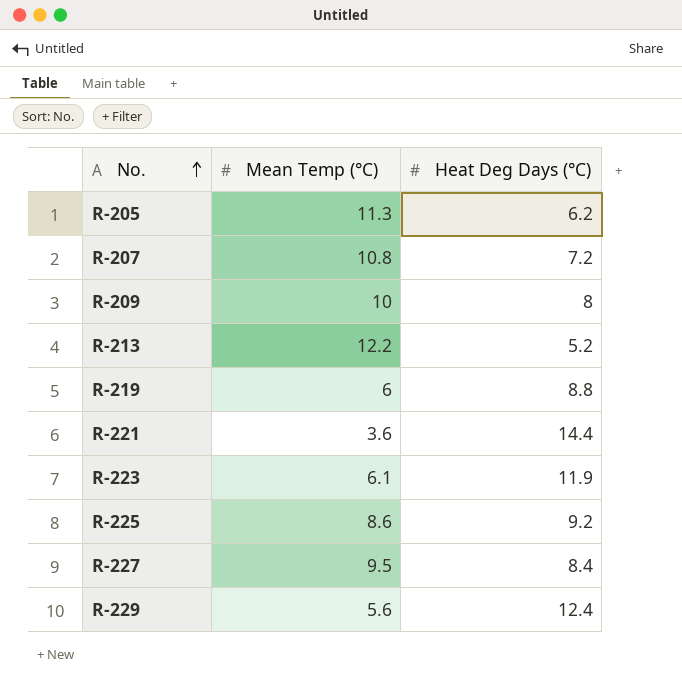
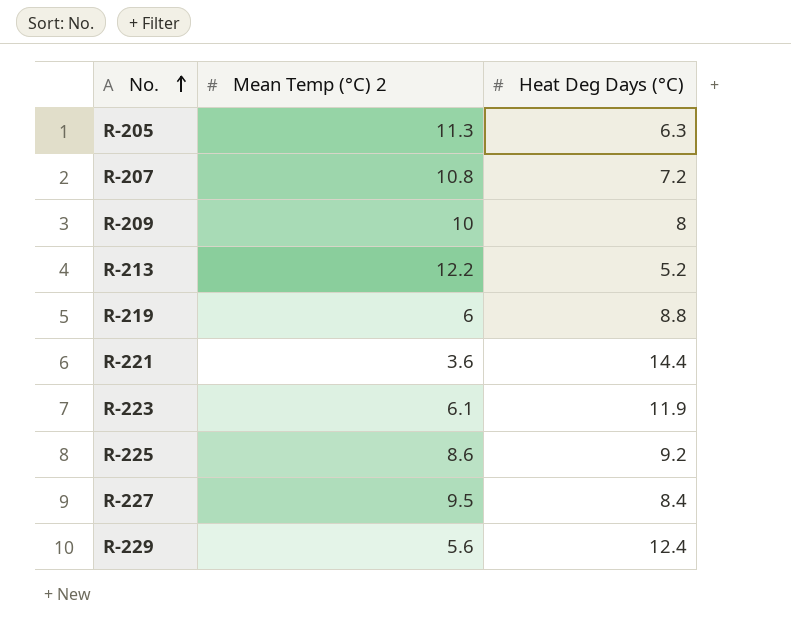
column name: Mean Temp (°C) -> Mean Temp (°C) 2
R-205 | Heat Deg Days (°C): 6.2 -> 6.3

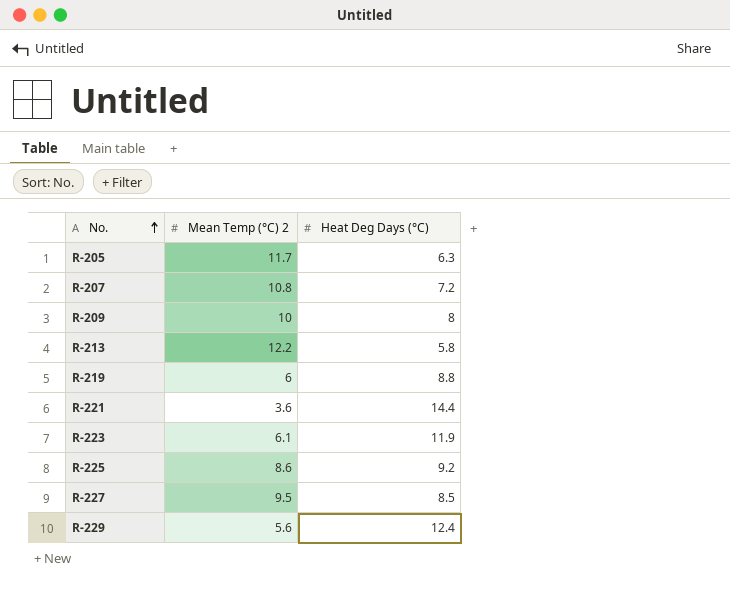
R-205 | Mean Temp (°C) 2: 11.3 -> 11.7
R-213 | Heat Deg Days (°C): 5.2 -> 5.8
R-227 | Heat Deg Days (°C): 8.4 -> 8.5

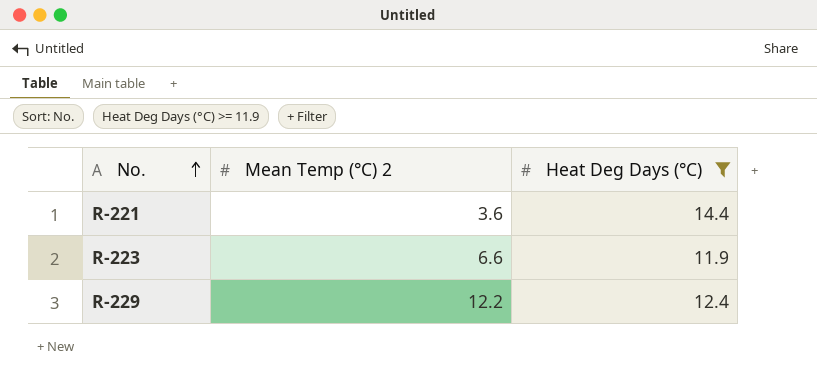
filter: none -> Heat Deg Days (°C) >= 11.9
R-223 | Mean Temp (°C) 2: 6.1 -> 6.6
R-229 | Mean Temp (°C) 2: 5.6 -> 12.2

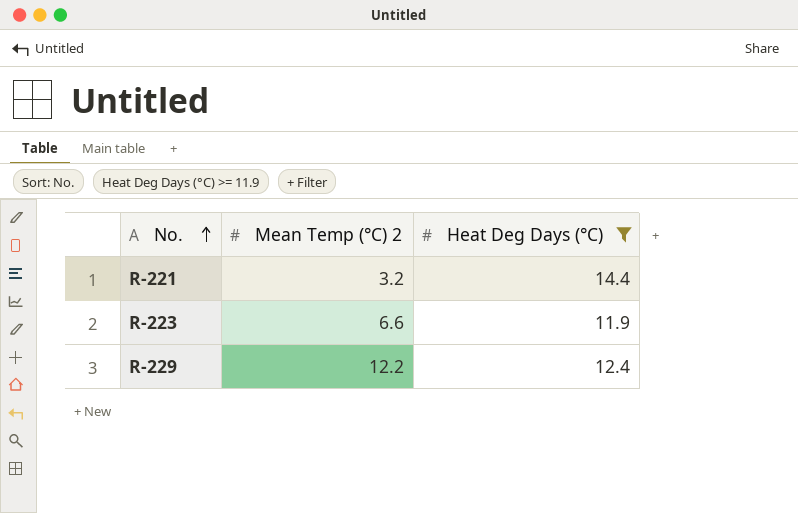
R-221 | Mean Temp (°C) 2: 3.6 -> 3.2

